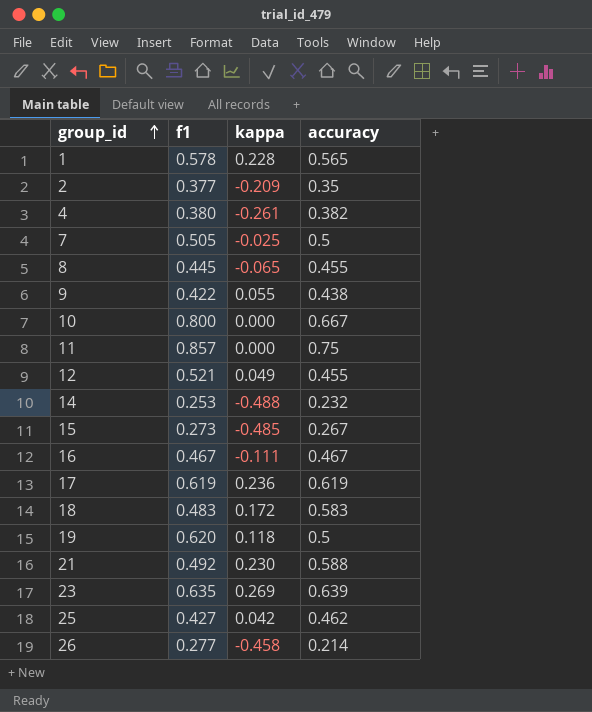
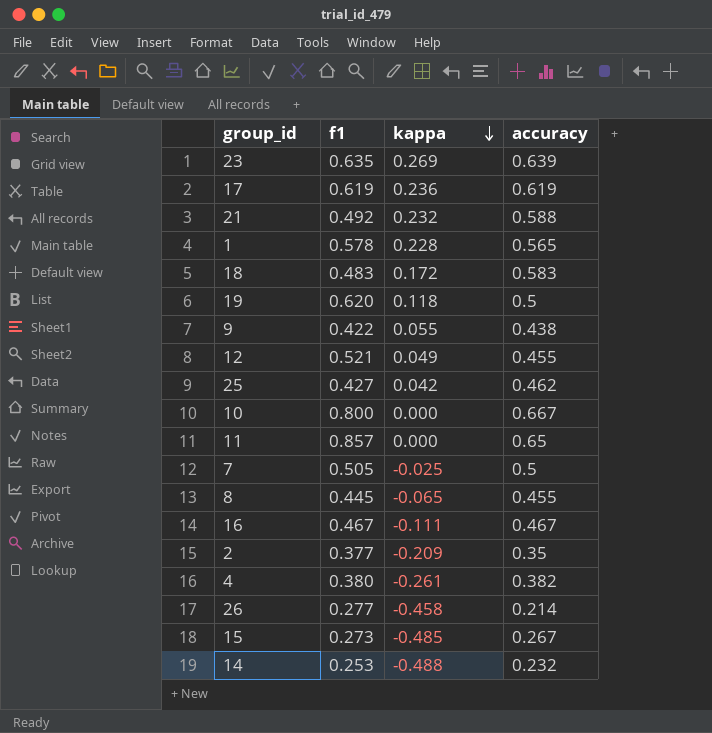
row order: group_id ascending -> kappa descending
21 | kappa: 0.230 -> 0.232
11 | accuracy: 0.75 -> 0.65

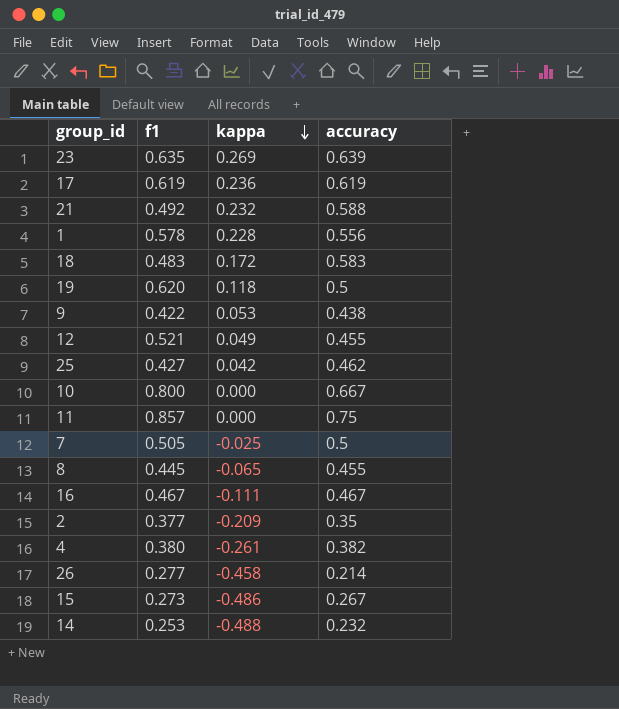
1 | accuracy: 0.565 -> 0.556
9 | kappa: 0.055 -> 0.053
11 | accuracy: 0.65 -> 0.75
15 | kappa: -0.485 -> -0.486

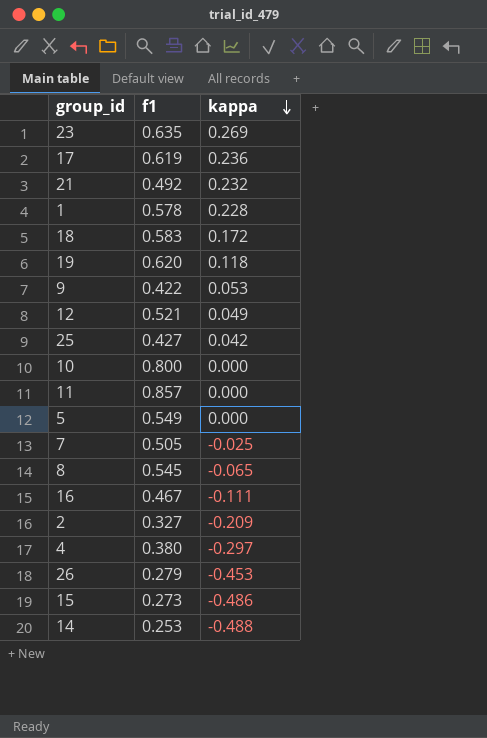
column accuracy | position: 4 -> none
18 | f1: 0.483 -> 0.583
row 5: none -> 0.549 | 0.000
8 | f1: 0.445 -> 0.545
2 | f1: 0.377 -> 0.327
4 | kappa: -0.261 -> -0.297
26 | f1: 0.277 -> 0.279
26 | kappa: -0.458 -> -0.453

